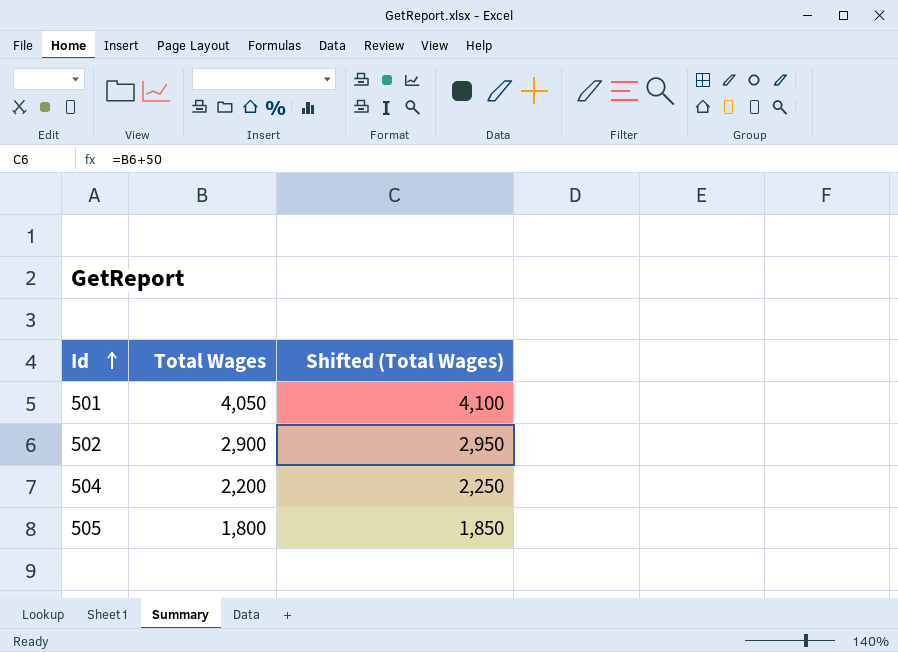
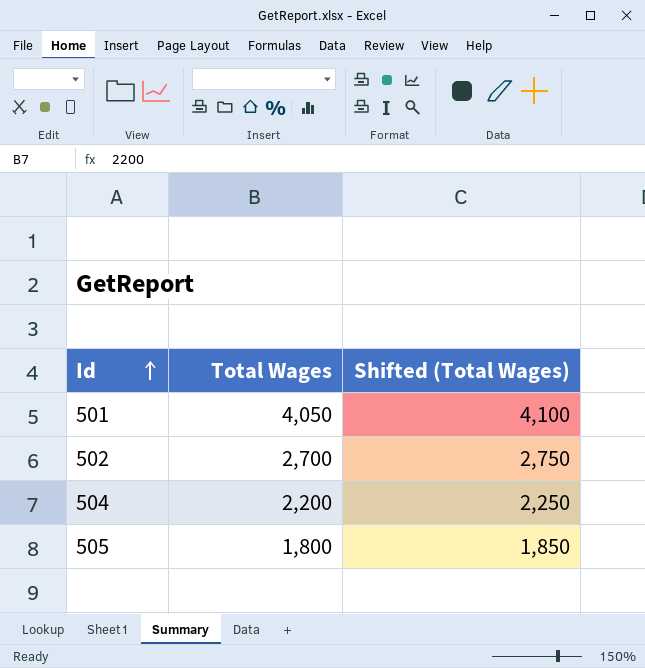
502 | Total Wages: 2,900 -> 2,700
502 | Shifted (Total Wages): 2,950 -> 2,750

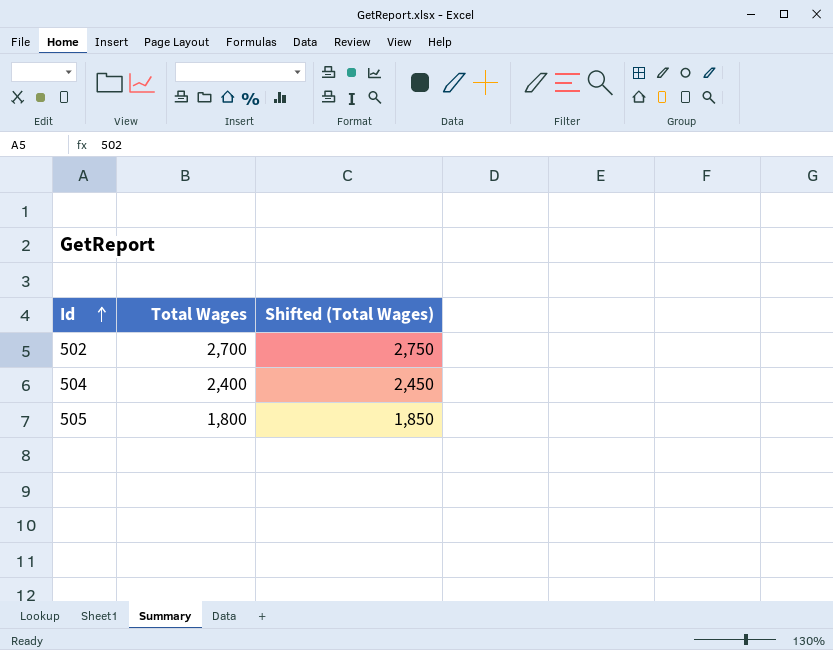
row 501: 4,050 | 4,100 -> none
504 | Total Wages: 2,200 -> 2,400
504 | Shifted (Total Wages): 2,250 -> 2,450

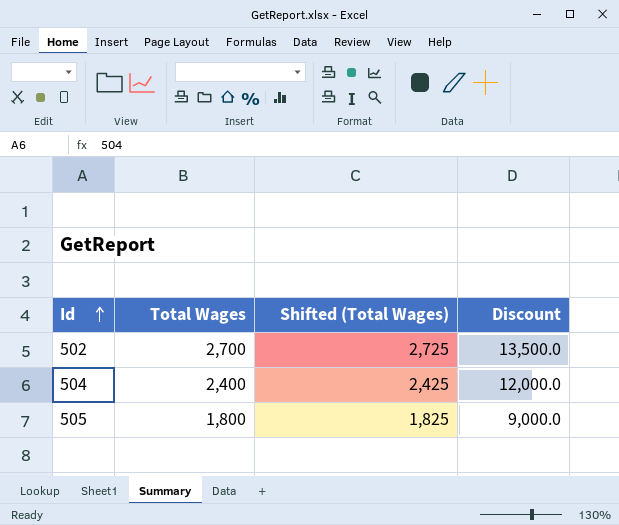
column Shifted (Total Wages) | formula: [Total Wages] + 50 -> [Total Wages] + 25
column Discount | formula: none -> [Total Wages] * 5

